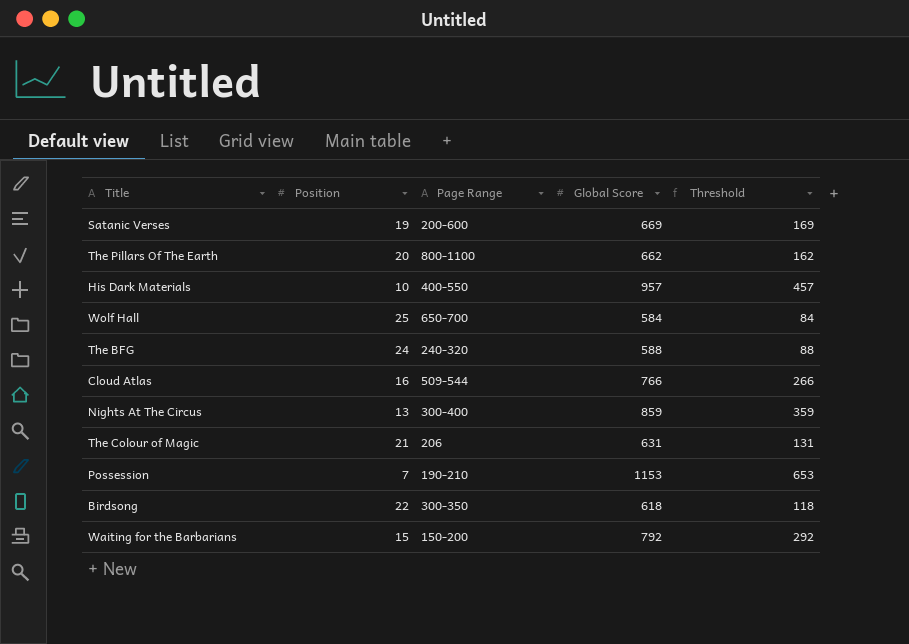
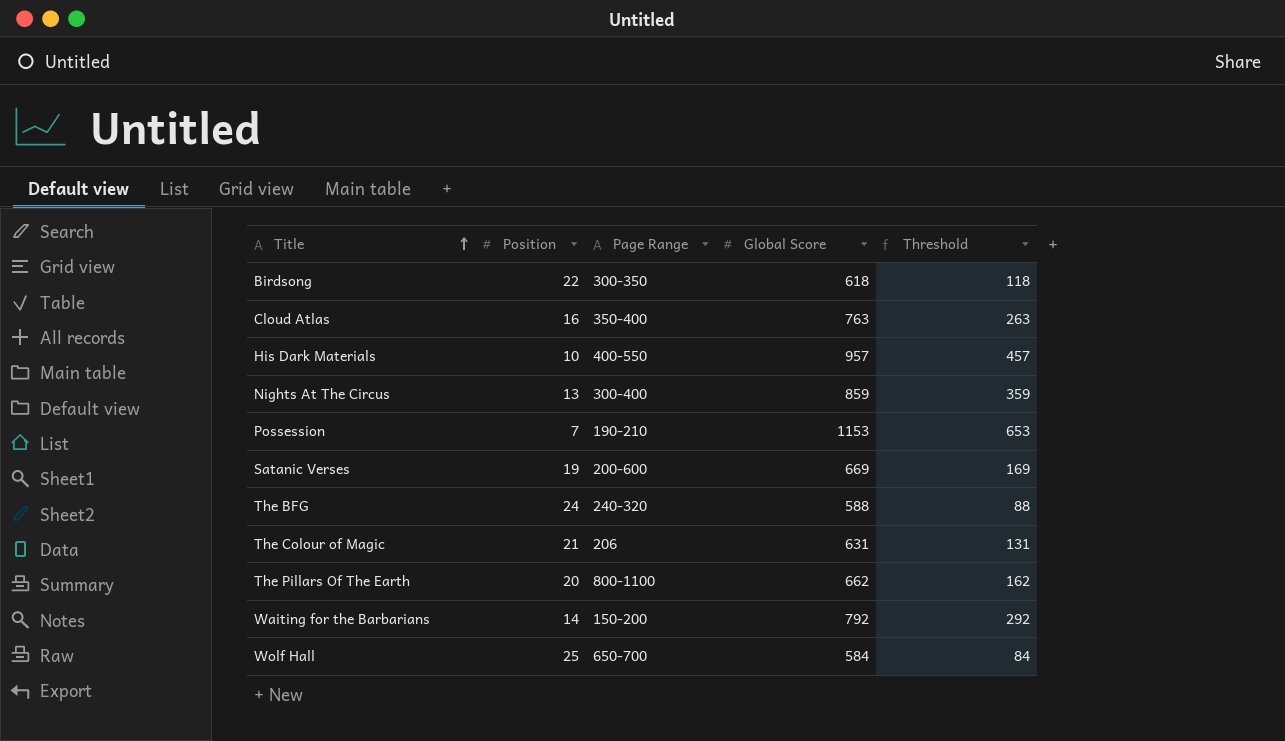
row order: none -> Title ascending
Cloud Atlas | Page Range: 509-544 -> 350-400
Cloud Atlas | Global Score: 766 -> 763
Cloud Atlas | Threshold: 266 -> 263
Waiting for the Barbarians | Position: 15 -> 14

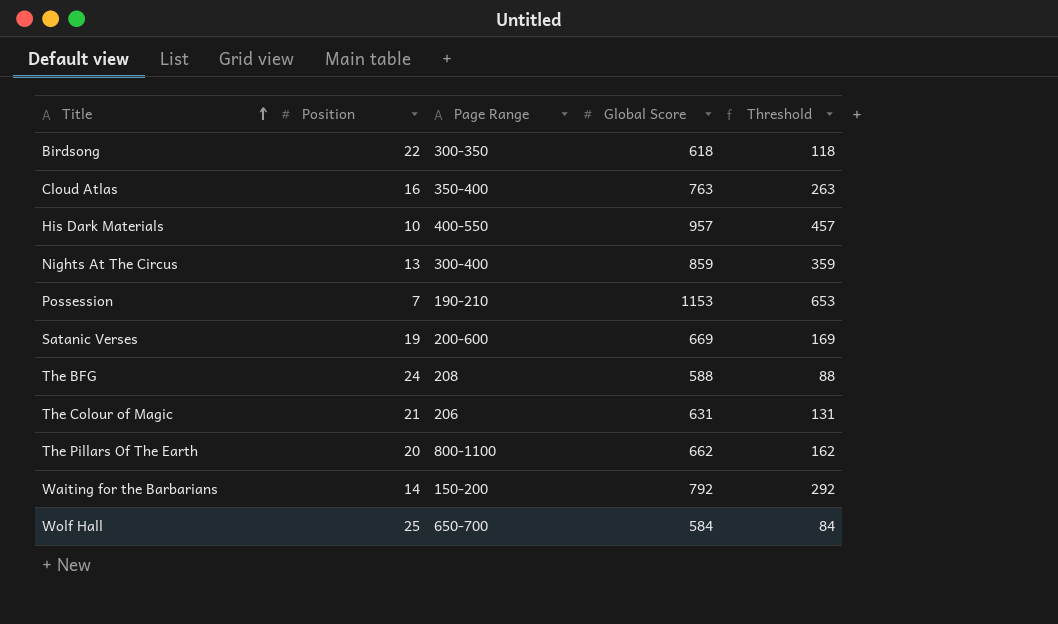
The BFG | Page Range: 240-320 -> 208

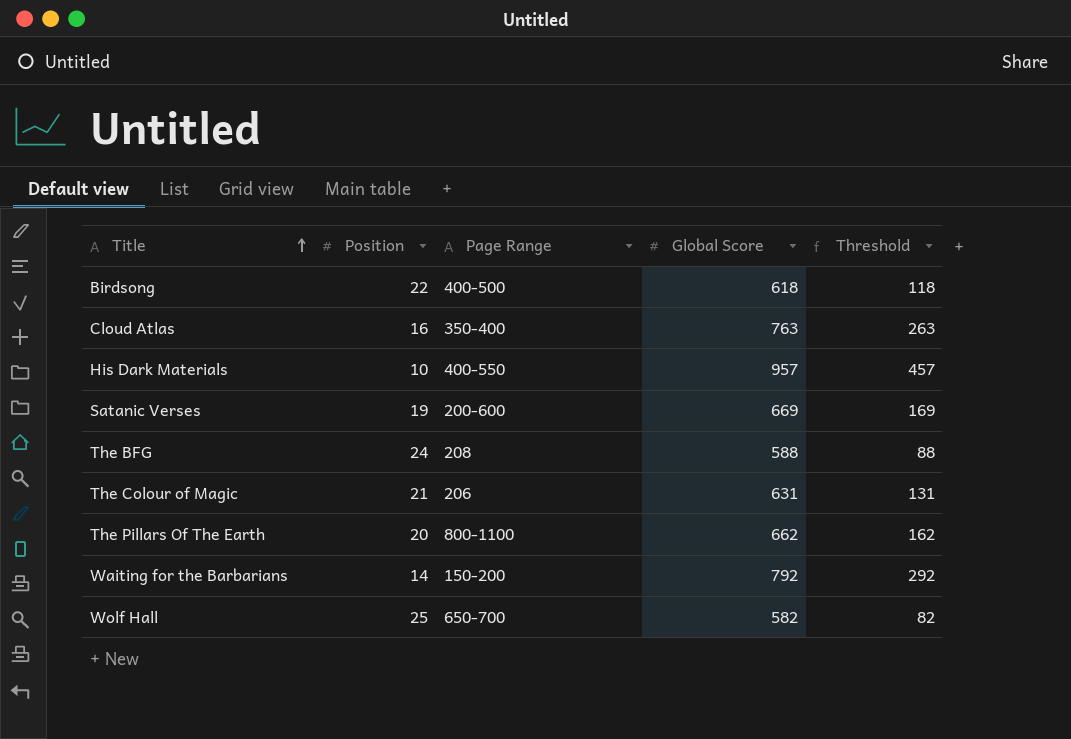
row Nights At The Circus: 13 | 300-400 | 859 | 359 -> none
row Possession: 7 | 190-210 | 1153 | 653 -> none
Birdsong | Page Range: 300-350 -> 400-500
Wolf Hall | Global Score: 584 -> 582
Wolf Hall | Threshold: 84 -> 82

